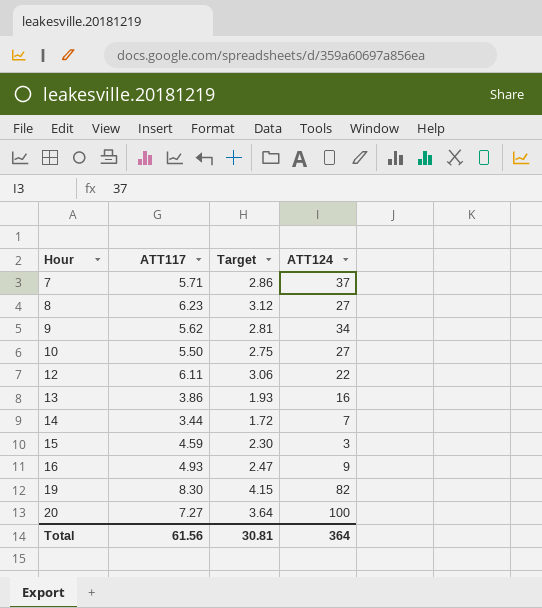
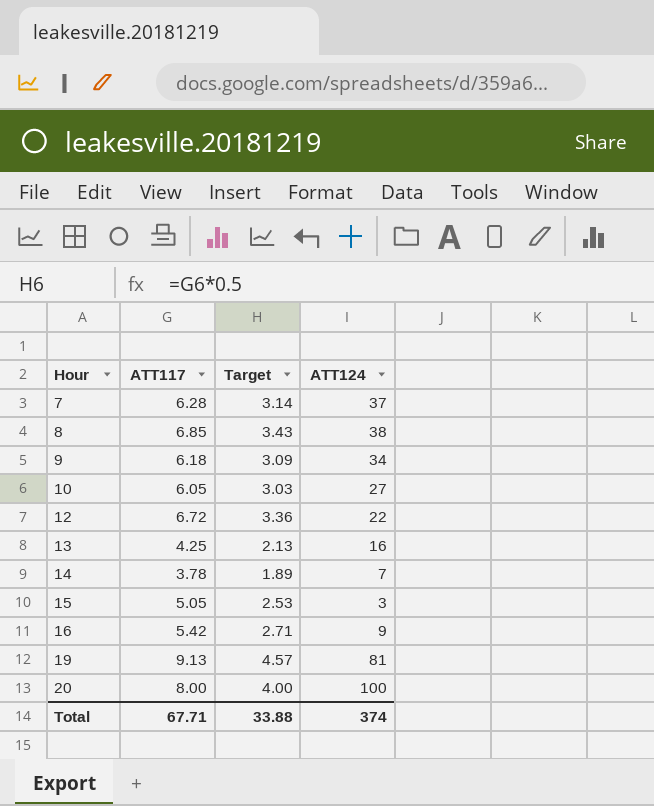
7 | ATT117: 5.71 -> 6.28
7 | Target: 2.86 -> 3.14
8 | ATT117: 6.23 -> 6.85
8 | Target: 3.12 -> 3.43
8 | ATT124: 27 -> 38
9 | ATT117: 5.62 -> 6.18
9 | Target: 2.81 -> 3.09
10 | ATT117: 5.50 -> 6.05
10 | Target: 2.75 -> 3.03
12 | ATT117: 6.11 -> 6.72
12 | Target: 3.06 -> 3.36
13 | ATT117: 3.86 -> 4.25
13 | Target: 1.93 -> 2.13
14 | ATT117: 3.44 -> 3.78
14 | Target: 1.72 -> 1.89
15 | ATT117: 4.59 -> 5.05
15 | Target: 2.30 -> 2.53
16 | ATT117: 4.93 -> 5.42
16 | Target: 2.47 -> 2.71
19 | ATT117: 8.30 -> 9.13
19 | Target: 4.15 -> 4.57
19 | ATT124: 82 -> 81
20 | ATT117: 7.27 -> 8.00
20 | Target: 3.64 -> 4.00
Total | ATT117: 61.56 -> 67.71
Total | Target: 30.81 -> 33.88
Total | ATT124: 364 -> 374

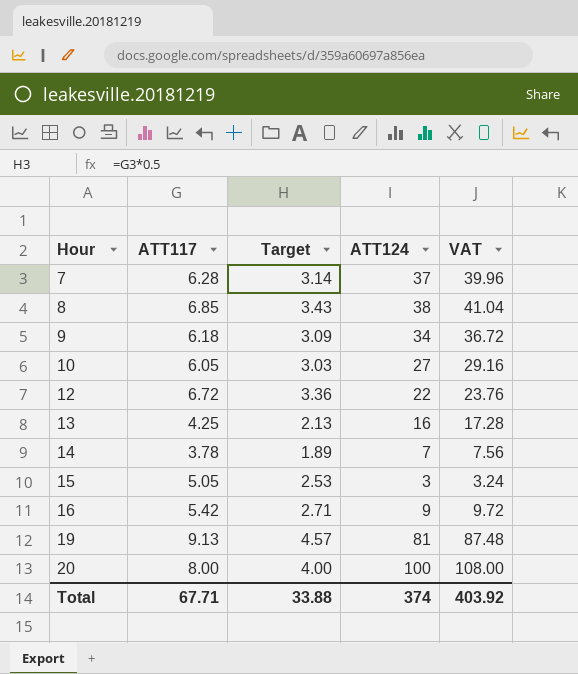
column VAT | formula: none -> [ATT124] * 1.08

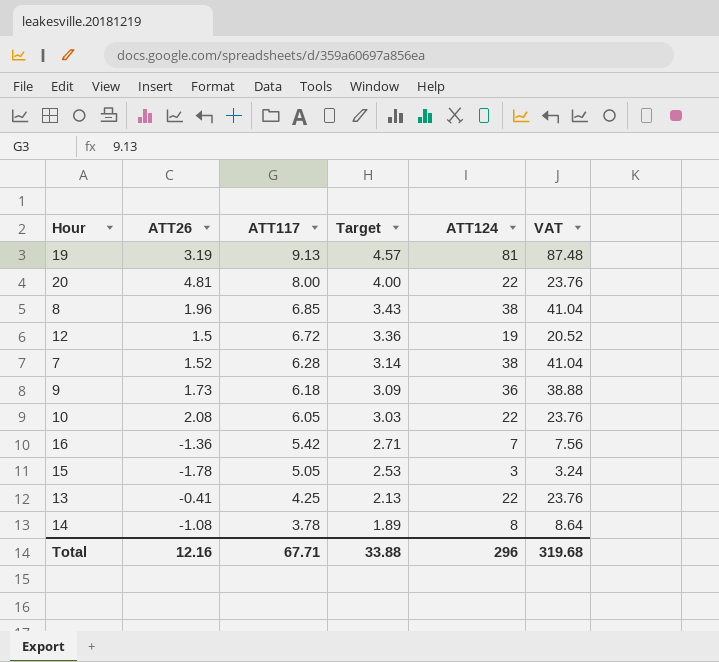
row order: Hour ascending -> ATT117 descending
column ATT26 | position: none -> 2
20 | ATT124: 100 -> 22
20 | VAT: 108.00 -> 23.76
12 | ATT124: 22 -> 19
12 | VAT: 23.76 -> 20.52
7 | ATT124: 37 -> 38
7 | VAT: 39.96 -> 41.04
9 | ATT124: 34 -> 36
9 | VAT: 36.72 -> 38.88
10 | ATT124: 27 -> 22
10 | VAT: 29.16 -> 23.76
16 | ATT124: 9 -> 7
16 | VAT: 9.72 -> 7.56
13 | ATT124: 16 -> 22
13 | VAT: 17.28 -> 23.76
14 | ATT124: 7 -> 8
14 | VAT: 7.56 -> 8.64
Total | ATT124: 374 -> 296
Total | VAT: 403.92 -> 319.68

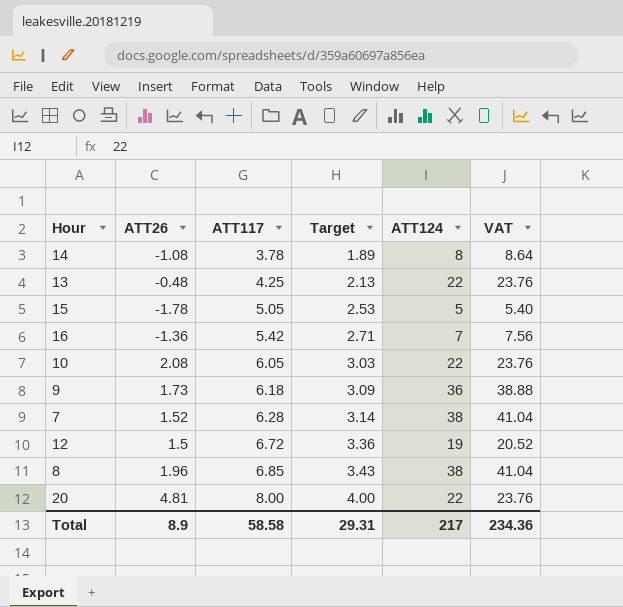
row order: ATT117 descending -> ATT117 ascending
row 19: 3.19 | 9.13 | 4.57 | 81 | 87.48 -> none
13 | ATT26: -0.41 -> -0.48
15 | ATT124: 3 -> 5
15 | VAT: 3.24 -> 5.40
Total | ATT26: 12.16 -> 8.9
Total | ATT117: 67.71 -> 58.58
Total | Target: 33.88 -> 29.31
Total | ATT124: 296 -> 217
Total | VAT: 319.68 -> 234.36

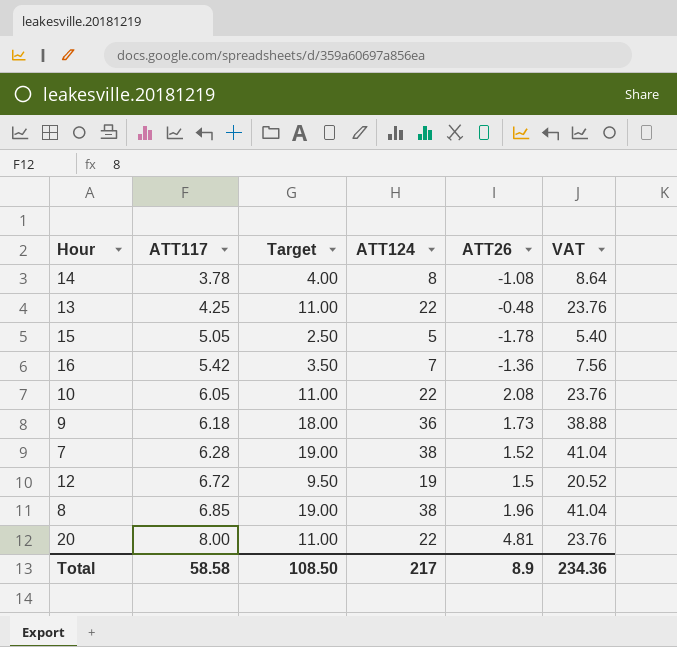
column Target | formula: [ATT117] * 0.5 -> [ATT124] * 0.5
column ATT26 | position: 2 -> 5
Total | Target: 29.31 -> 108.50

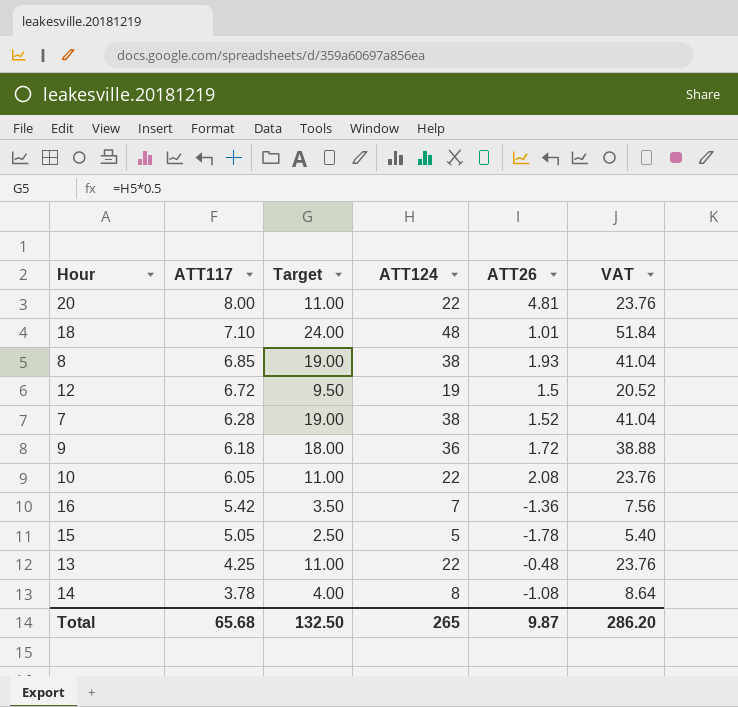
row order: ATT117 ascending -> ATT117 descending
row 18: none -> 7.10 | 24.00 | 48 | 1.01 | 51.84
8 | ATT26: 1.96 -> 1.93
9 | ATT26: 1.73 -> 1.72
Total | ATT117: 58.58 -> 65.68
Total | Target: 108.50 -> 132.50
Total | ATT124: 217 -> 265
Total | ATT26: 8.9 -> 9.87
Total | VAT: 234.36 -> 286.20

